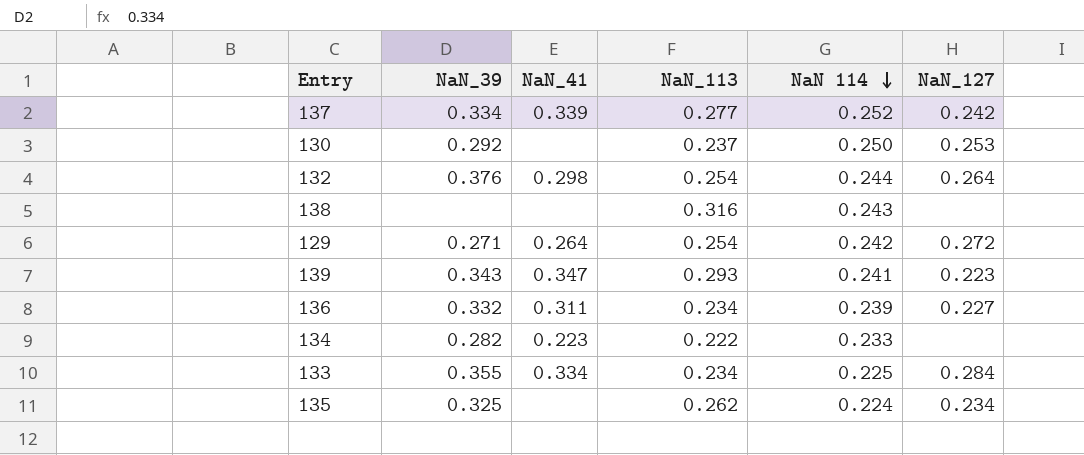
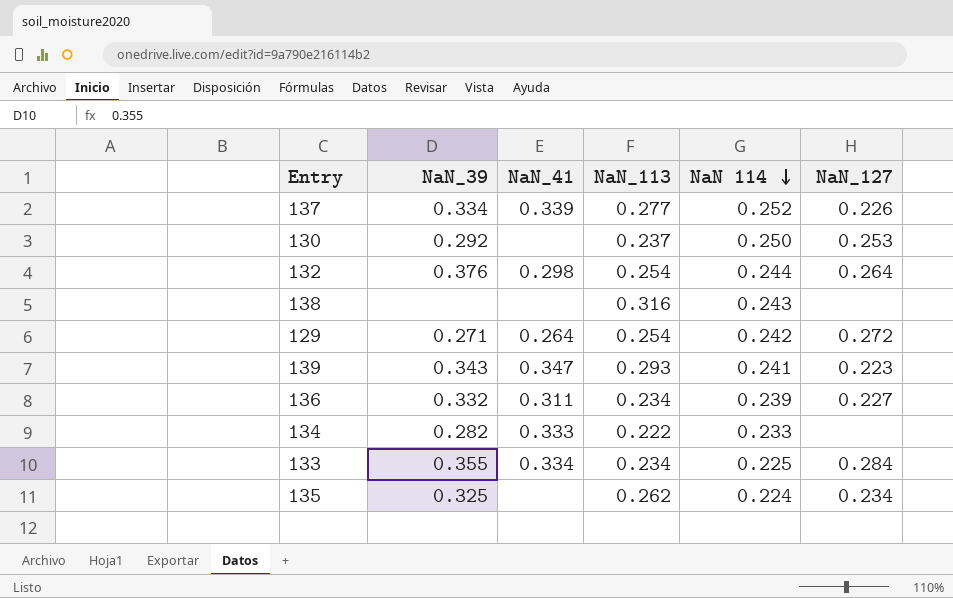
137 | NaN_127: 0.242 -> 0.226
134 | NaN_41: 0.223 -> 0.333

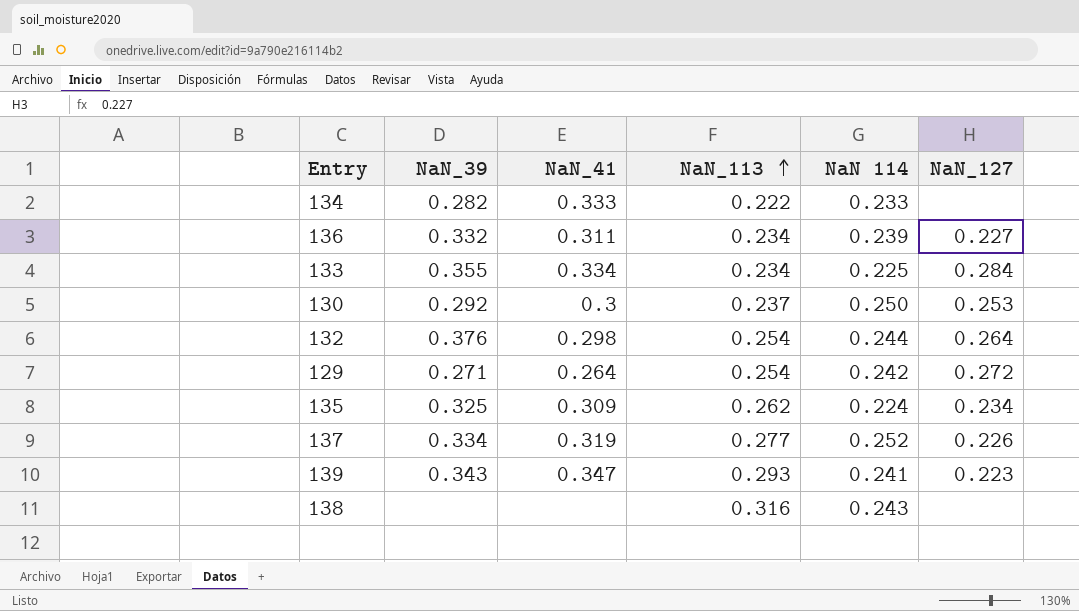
row order: NaN 114 descending -> NaN_113 ascending
130 | NaN_41: none -> 0.3
135 | NaN_41: none -> 0.309
137 | NaN_41: 0.339 -> 0.319

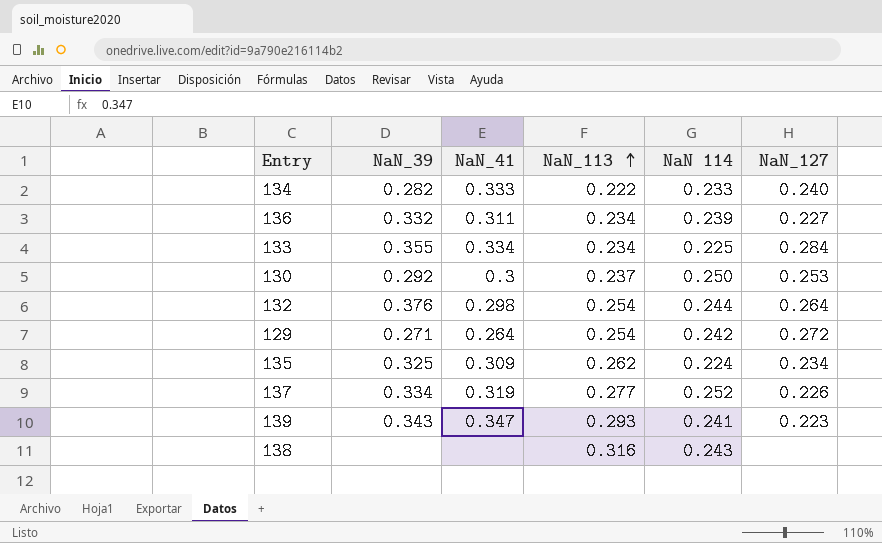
134 | NaN_127: none -> 0.240

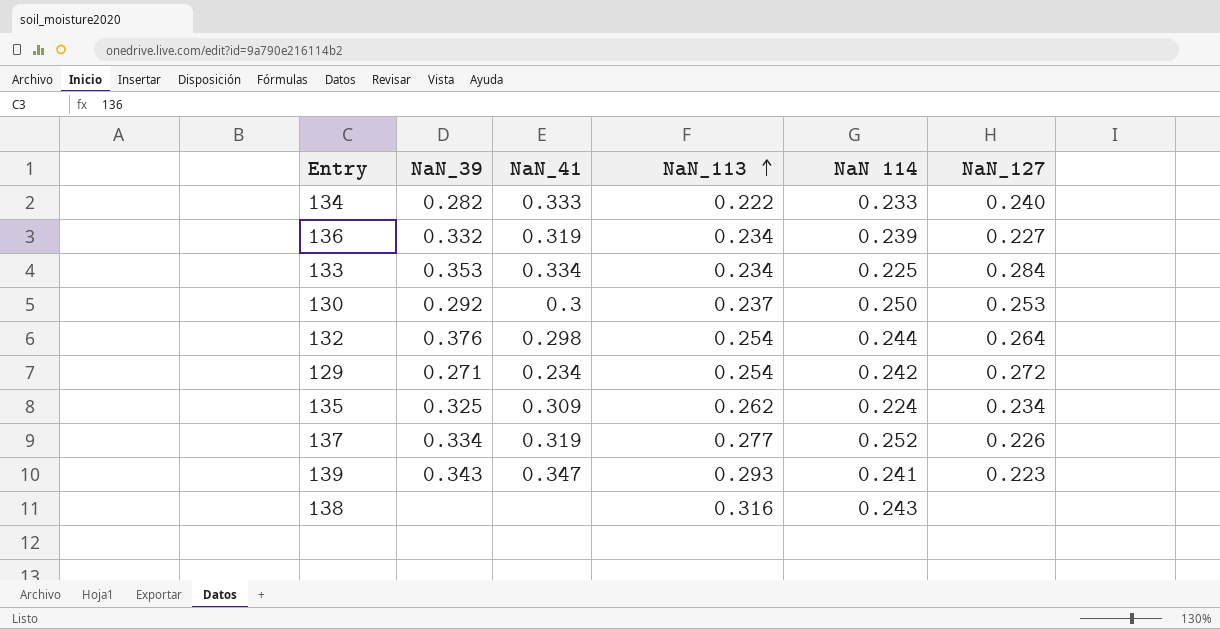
136 | NaN_41: 0.311 -> 0.319
133 | NaN_39: 0.355 -> 0.353
129 | NaN_41: 0.264 -> 0.234

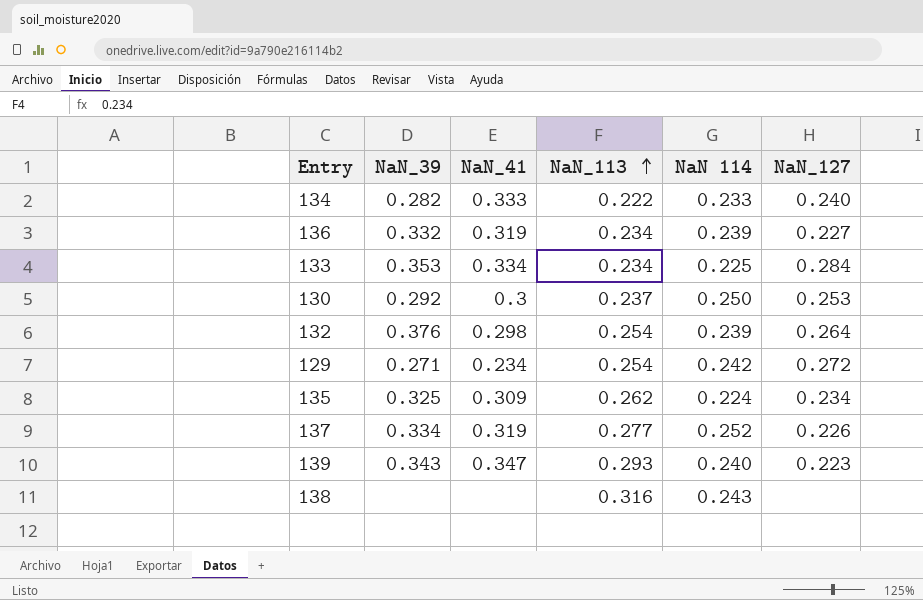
132 | NaN 114: 0.244 -> 0.239
139 | NaN 114: 0.241 -> 0.240

